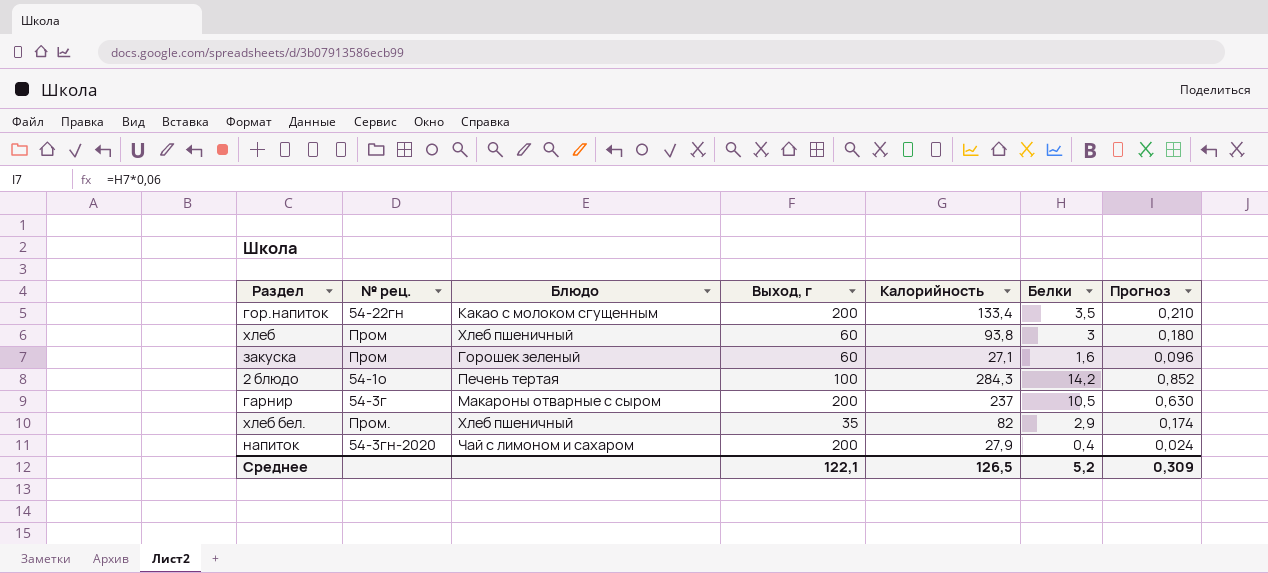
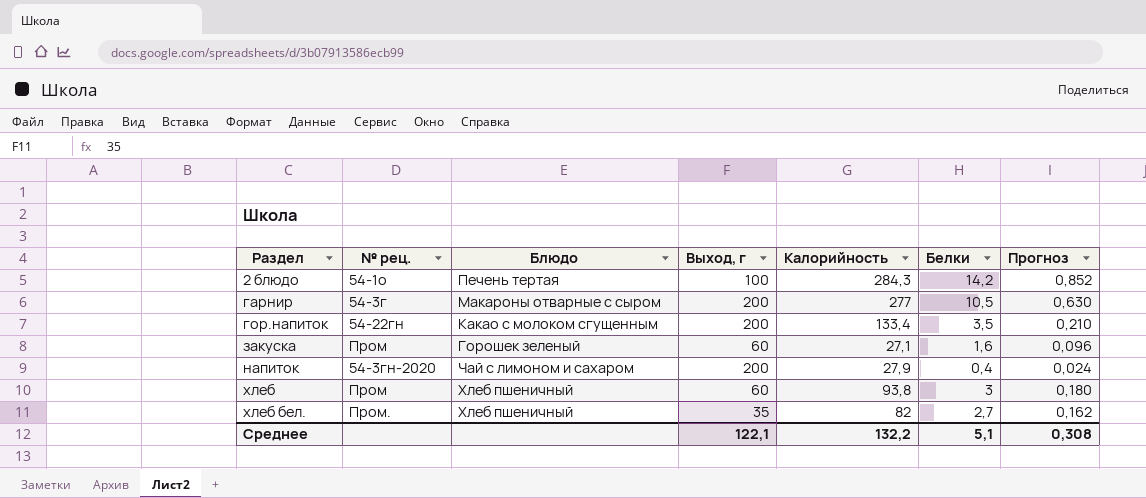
row order: none -> Раздел ascending
гарнир | Калорийность: 237 -> 277
хлеб бел. | Белки: 2,9 -> 2,7
хлеб бел. | Прогноз: 0,174 -> 0,162
Среднее | Калорийность: 126,5 -> 132,2
Среднее | Белки: 5,2 -> 5,1
Среднее | Прогноз: 0,309 -> 0,308

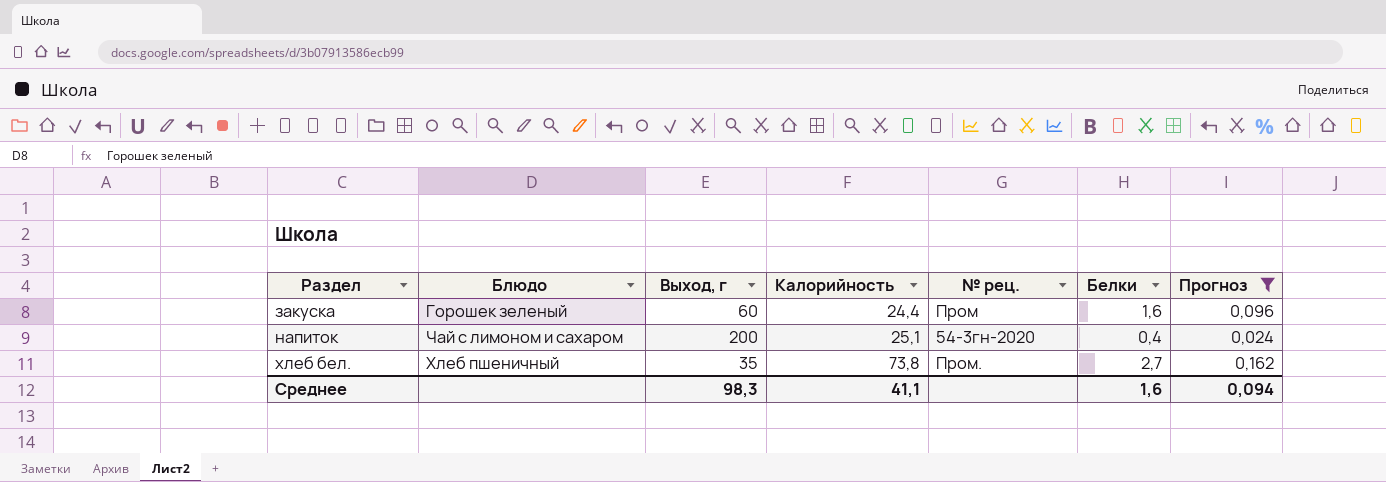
filter: none -> Прогноз <= 0,162
column № рец. | position: 2 -> 5
закуска | Калорийность: 27,1 -> 24,4
напиток | Калорийность: 27,9 -> 25,1
хлеб бел. | Калорийность: 82 -> 73,8
Среднее | Выход, г: 122,1 -> 98,3
Среднее | Калорийность: 132,2 -> 41,1
Среднее | Белки: 5,1 -> 1,6
Среднее | Прогноз: 0,308 -> 0,094

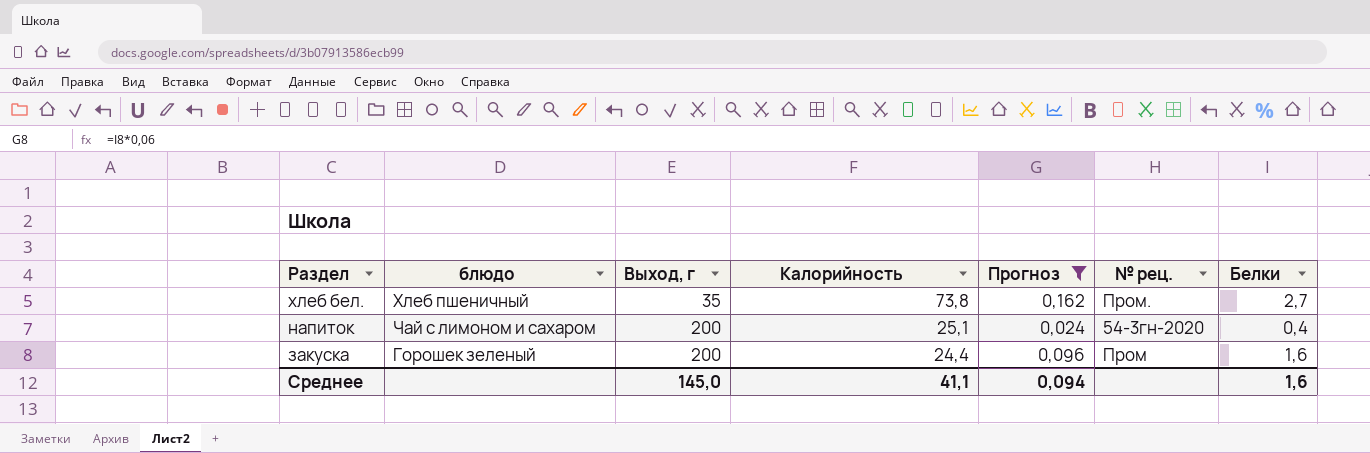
row order: Раздел ascending -> Раздел descending
column name: Блюдо -> блюдо
column Прогноз | position: 7 -> 5
закуска | Выход, г: 60 -> 200
Среднее | Выход, г: 98,3 -> 145,0

